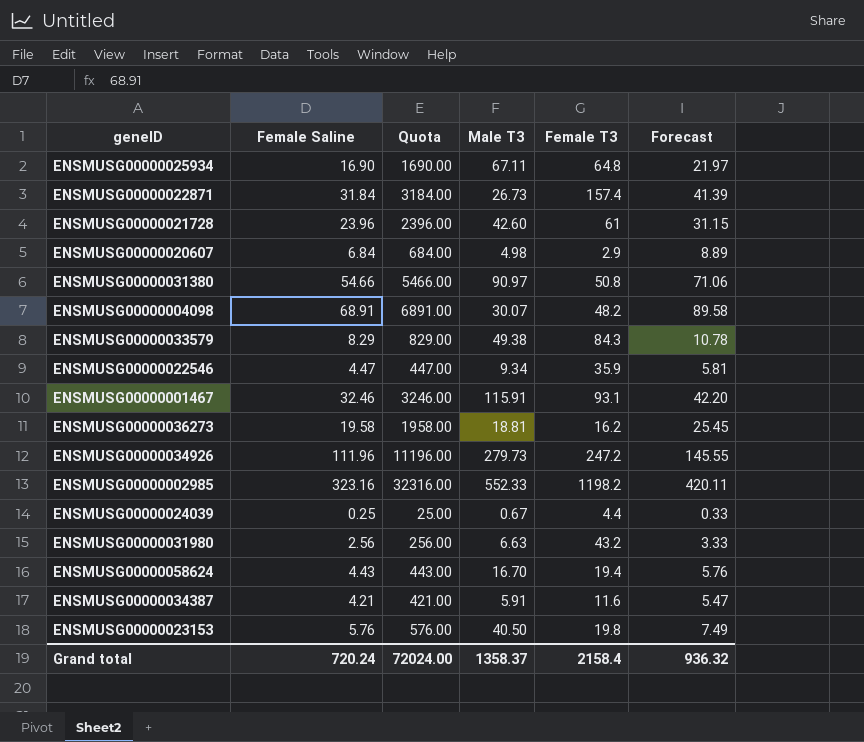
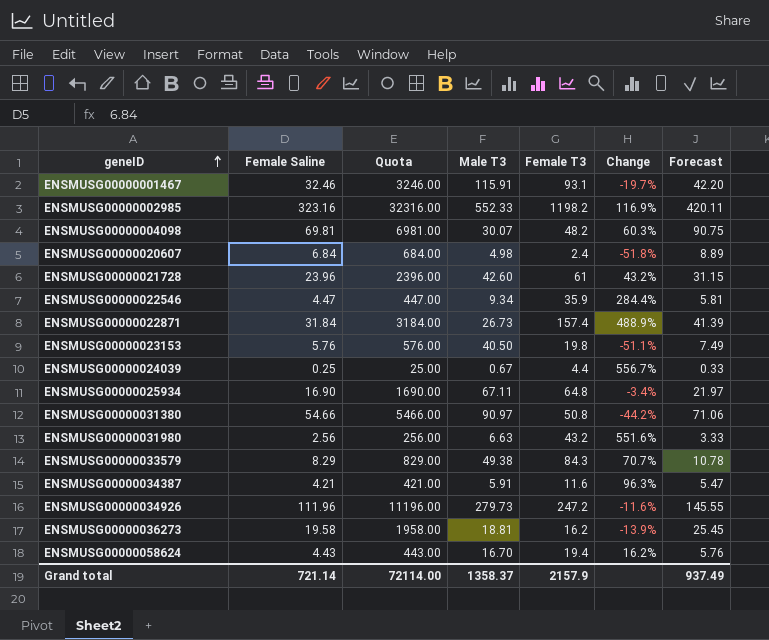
row order: none -> geneID ascending
column Change | formula: none -> ([Female T3] - [Male T3]) / [Male T3]
ENSMUSG00000004098 | Female Saline: 68.91 -> 69.81
ENSMUSG00000004098 | Quota: 6891.00 -> 6981.00
ENSMUSG00000004098 | Forecast: 89.58 -> 90.75
ENSMUSG00000020607 | Female T3: 2.9 -> 2.4
Grand total | Female Saline: 720.24 -> 721.14
Grand total | Quota: 72024.00 -> 72114.00
Grand total | Female T3: 2158.4 -> 2157.9
Grand total | Forecast: 936.32 -> 937.49

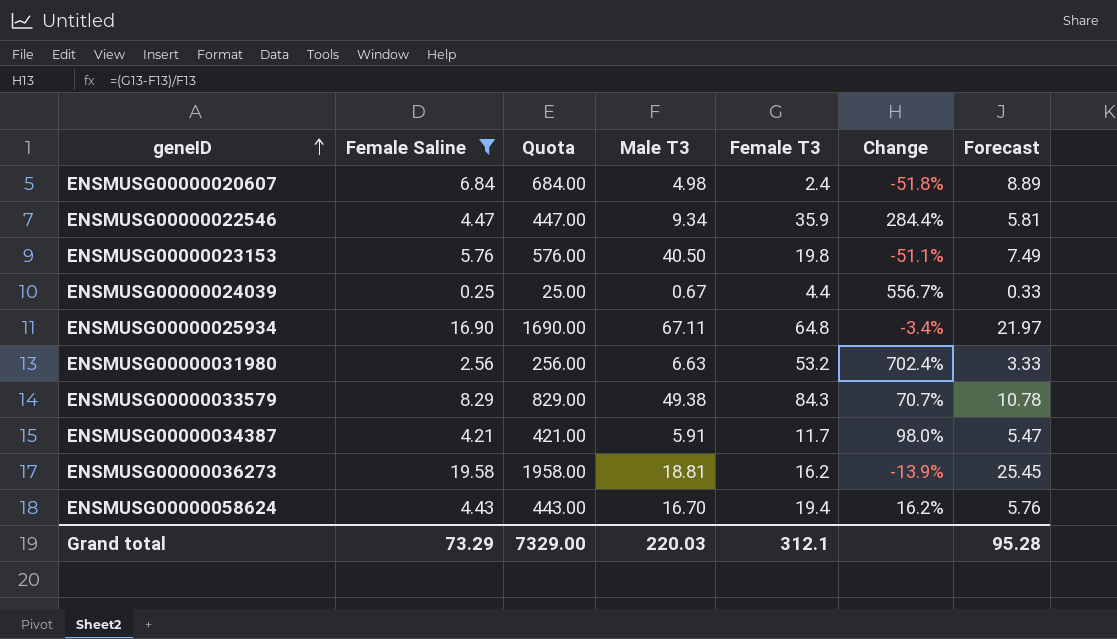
filter: none -> Female Saline <= 19.58
ENSMUSG00000031980 | Female T3: 43.2 -> 53.2
ENSMUSG00000031980 | Change: 551.6% -> 702.4%
ENSMUSG00000034387 | Female T3: 11.6 -> 11.7
ENSMUSG00000034387 | Change: 96.3% -> 98.0%
Grand total | Female Saline: 721.14 -> 73.29
Grand total | Quota: 72114.00 -> 7329.00
Grand total | Male T3: 1358.37 -> 220.03
Grand total | Female T3: 2157.9 -> 312.1
Grand total | Forecast: 937.49 -> 95.28

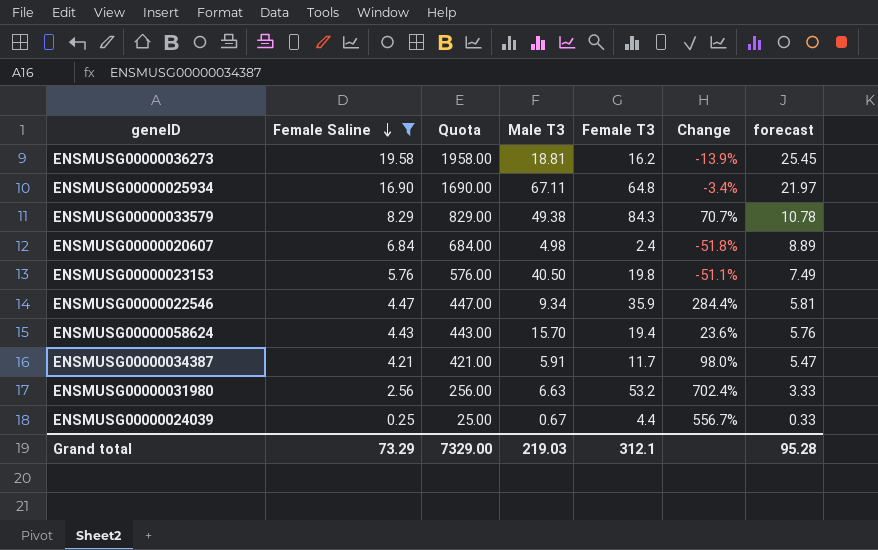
row order: geneID ascending -> Female Saline descending
column name: Forecast -> forecast
ENSMUSG00000058624 | Male T3: 16.70 -> 15.70
ENSMUSG00000058624 | Change: 16.2% -> 23.6%
Grand total | Male T3: 220.03 -> 219.03

